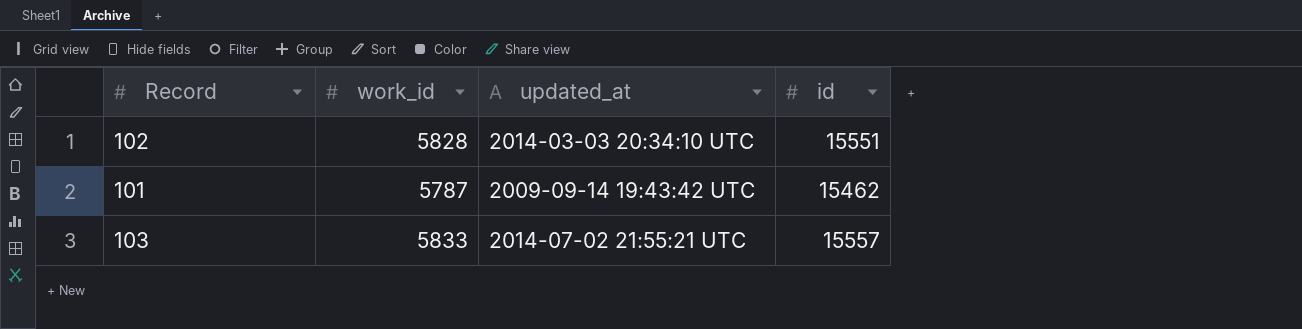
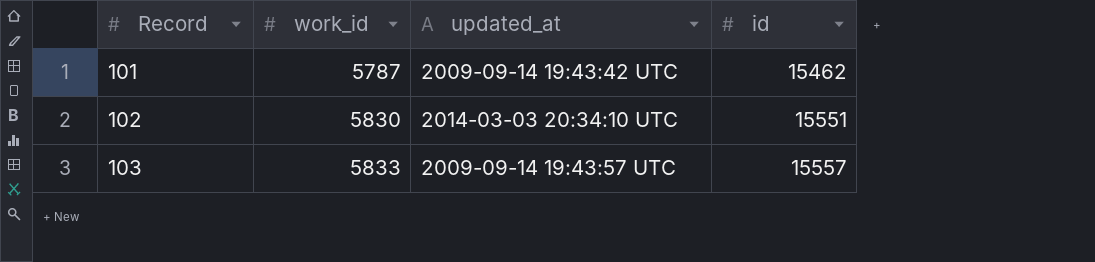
row order: none -> Record ascending
102 | work_id: 5828 -> 5830
103 | updated_at: 2014-07-02 21:55:21 UTC -> 2009-09-14 19:43:57 UTC

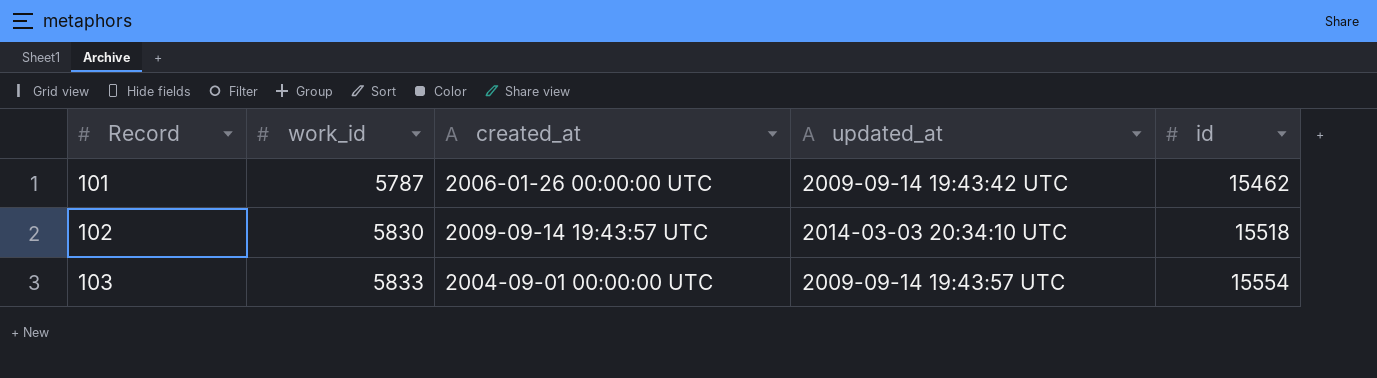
column created_at | position: none -> 3
102 | id: 15551 -> 15518
103 | id: 15557 -> 15554

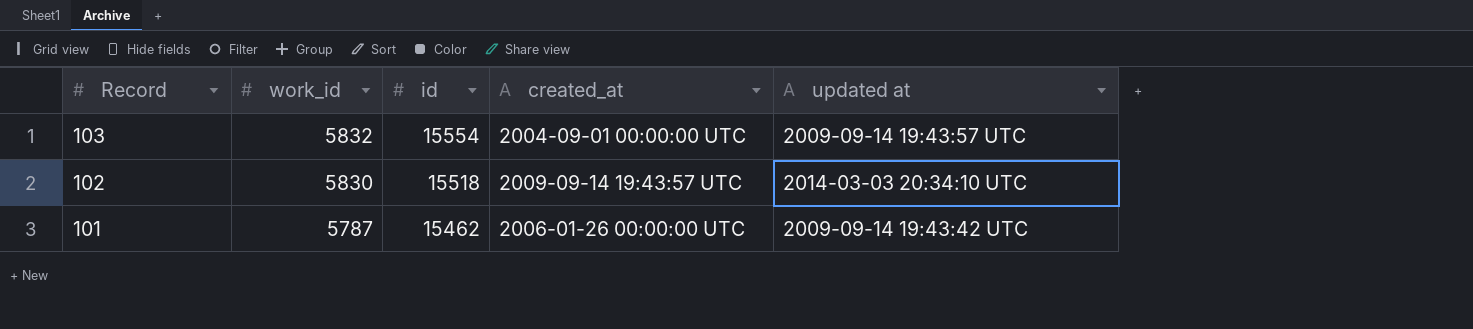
row order: Record ascending -> Record descending
column id | position: 5 -> 3
column name: updated_at -> updated at
103 | work_id: 5833 -> 5832

